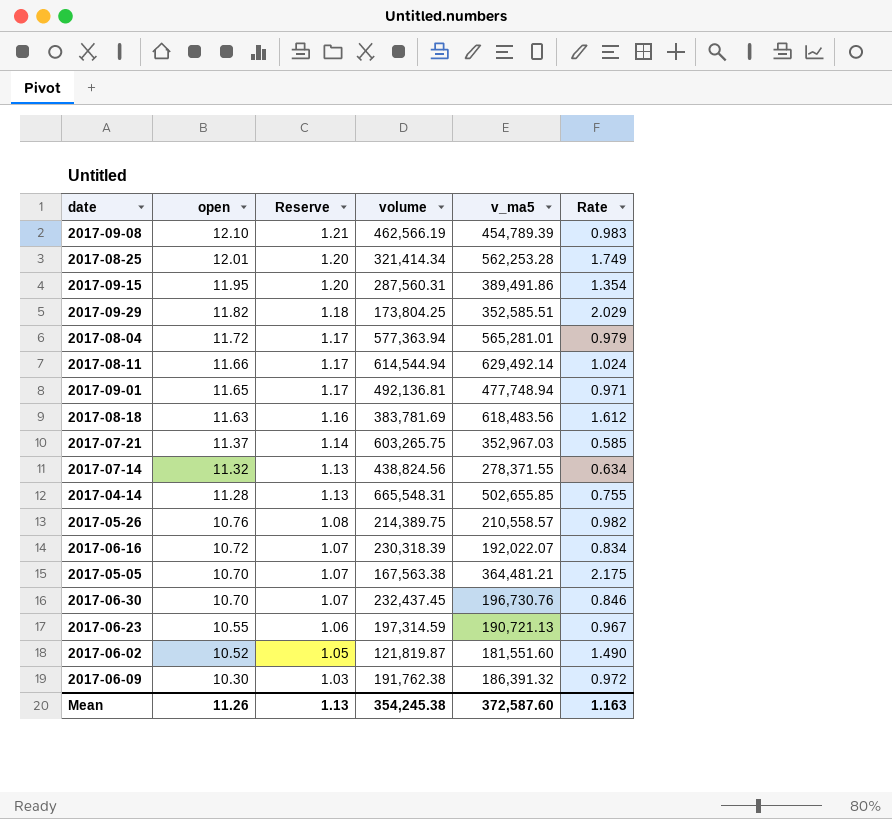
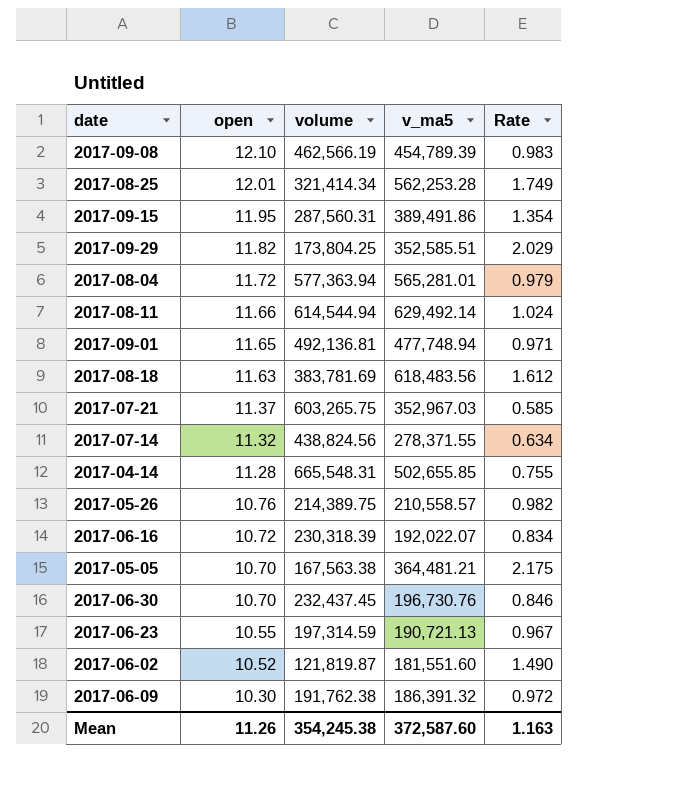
column Reserve | formula: [open] * 0.1 -> none

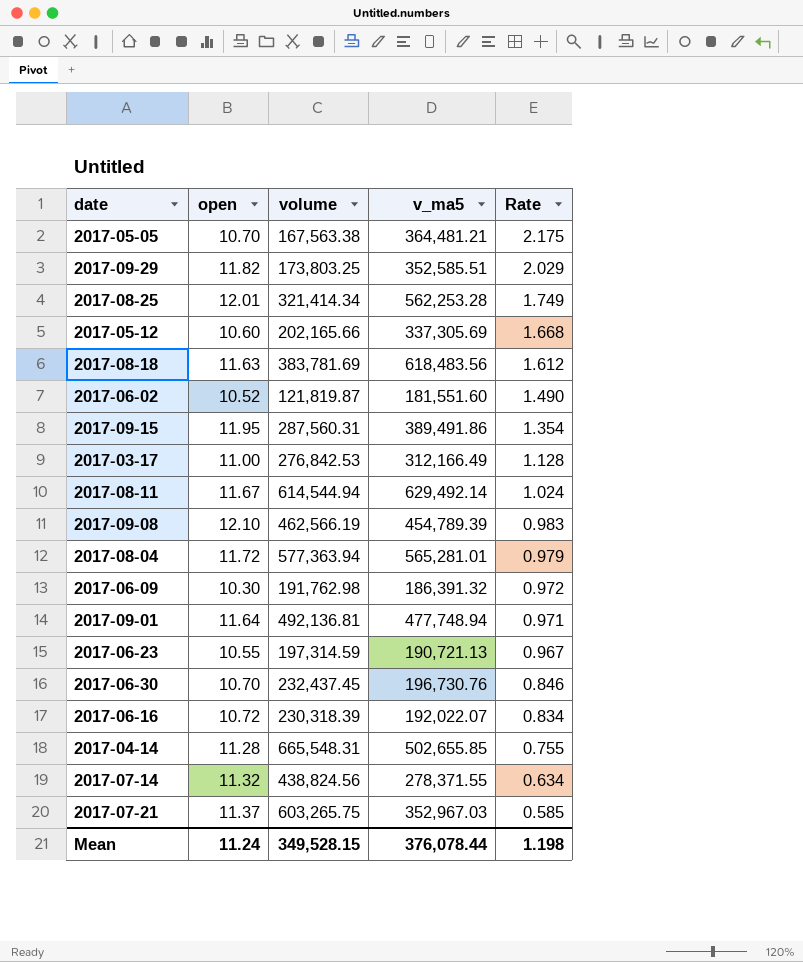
row order: open descending -> Rate descending
row 2017-05-26: 10.76 | 214,389.75 | 210,558.57 | 0.982 -> none
2017-09-29 | volume: 173,804.25 -> 173,803.25
row 2017-05-12: none -> 10.60 | 202,165.66 | 337,305.69 | 1.668
row 2017-03-17: none -> 11.00 | 276,842.53 | 312,166.49 | 1.128
2017-08-11 | open: 11.66 -> 11.67
2017-06-09 | volume: 191,762.38 -> 191,762.98
2017-09-01 | open: 11.65 -> 11.64
Mean | open: 11.26 -> 11.24
Mean | volume: 354,245.38 -> 349,528.15
Mean | v_ma5: 372,587.60 -> 376,078.44
Mean | Rate: 1.163 -> 1.198

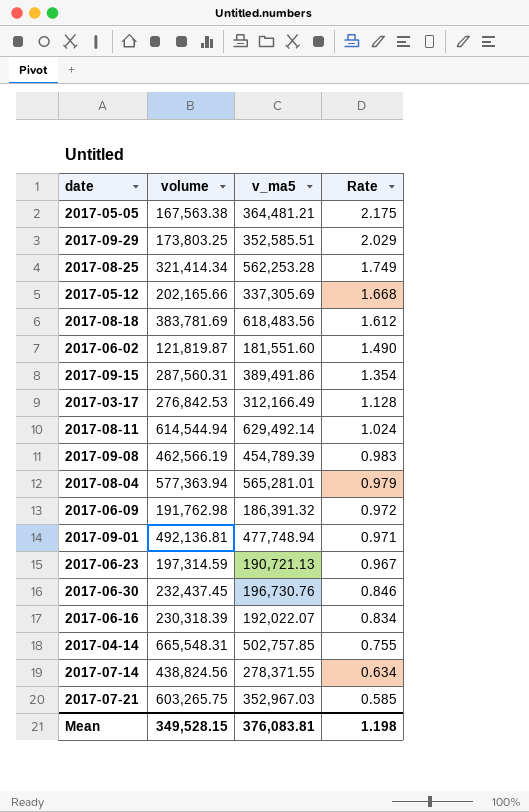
column open | position: 2 -> none
2017-04-14 | v_ma5: 502,655.85 -> 502,757.85
Mean | v_ma5: 376,078.44 -> 376,083.81

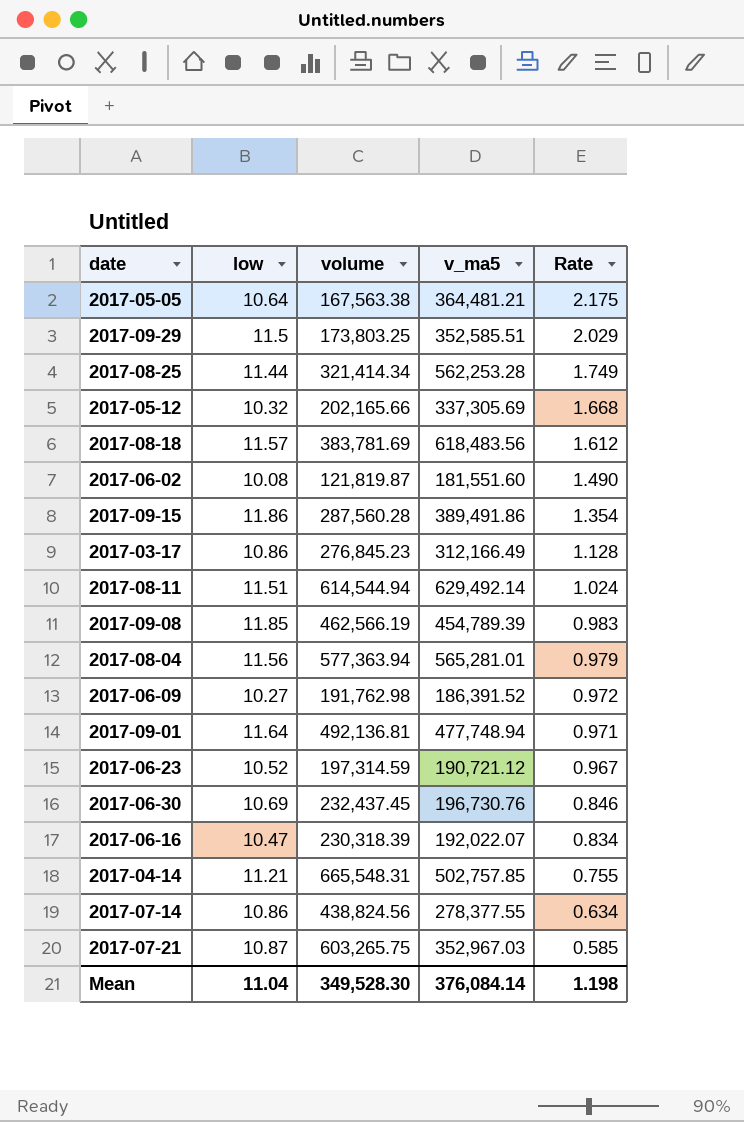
column low | position: none -> 2
2017-09-15 | volume: 287,560.31 -> 287,560.28
2017-03-17 | volume: 276,842.53 -> 276,845.23
2017-06-09 | v_ma5: 186,391.32 -> 186,391.52
2017-06-23 | v_ma5: 190,721.13 -> 190,721.12
2017-07-14 | v_ma5: 278,371.55 -> 278,377.55
Mean | volume: 349,528.15 -> 349,528.30
Mean | v_ma5: 376,083.81 -> 376,084.14

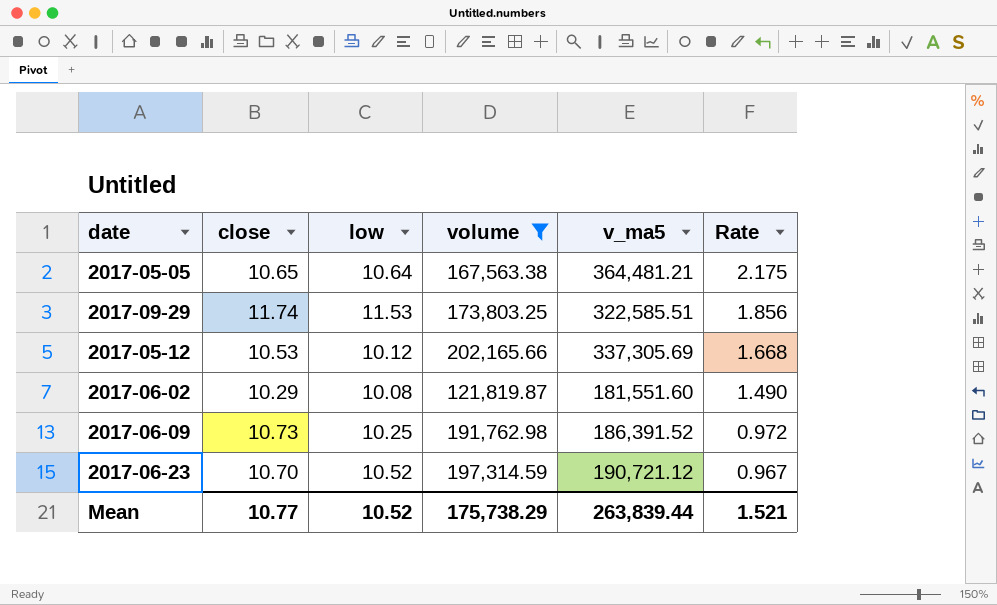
filter: none -> volume <= 202,165.66
column close | position: none -> 2
2017-09-29 | low: 11.5 -> 11.53
2017-09-29 | v_ma5: 352,585.51 -> 322,585.51
2017-09-29 | Rate: 2.029 -> 1.856
2017-05-12 | low: 10.32 -> 10.12
2017-06-09 | low: 10.27 -> 10.25
Mean | low: 11.04 -> 10.52
Mean | volume: 349,528.30 -> 175,738.29
Mean | v_ma5: 376,084.14 -> 263,839.44
Mean | Rate: 1.198 -> 1.521

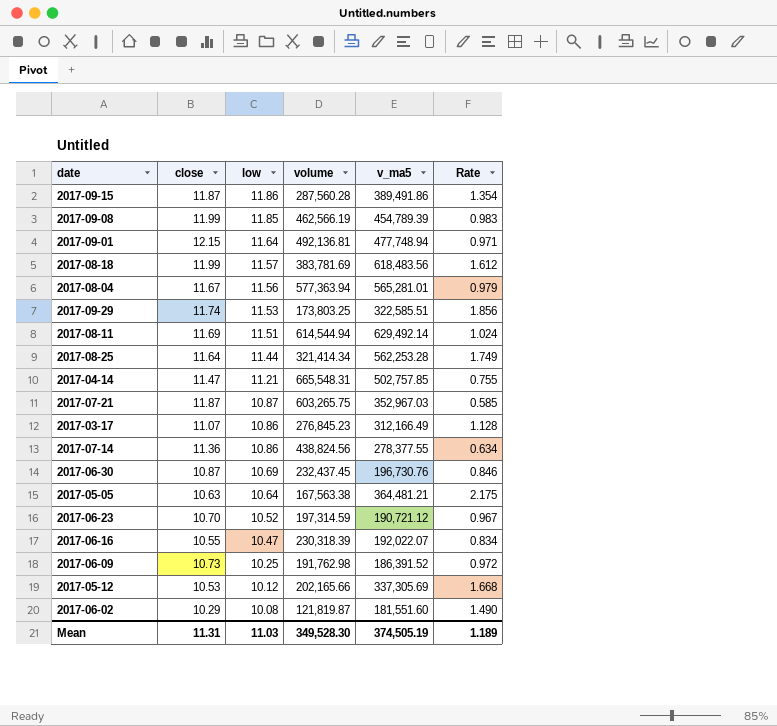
filter: volume <= 202,165.66 -> none
row order: Rate descending -> low descending
2017-05-05 | close: 10.65 -> 10.63
Mean | close: 10.77 -> 11.31
Mean | low: 10.52 -> 11.03
Mean | volume: 175,738.29 -> 349,528.30
Mean | v_ma5: 263,839.44 -> 374,505.19
Mean | Rate: 1.521 -> 1.189

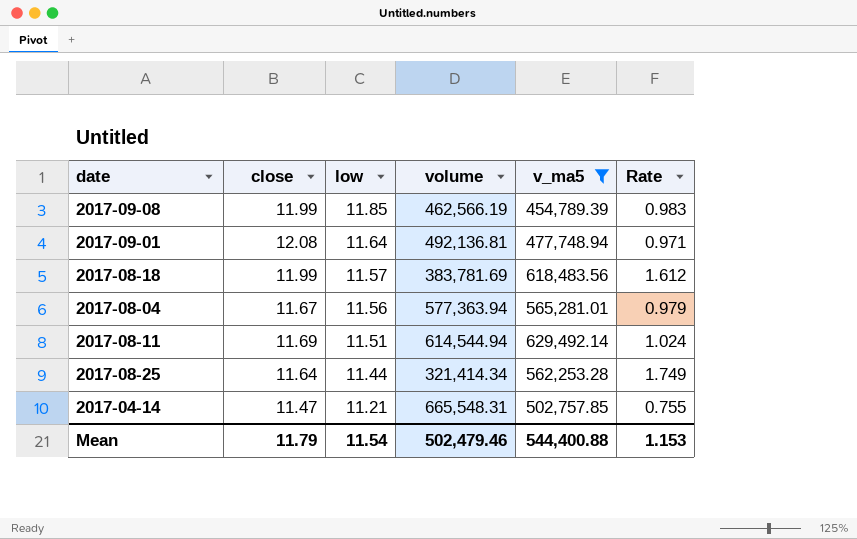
filter: none -> v_ma5 >= 454,789.39
2017-09-01 | close: 12.15 -> 12.08
Mean | close: 11.31 -> 11.79
Mean | low: 11.03 -> 11.54
Mean | volume: 349,528.30 -> 502,479.46
Mean | v_ma5: 374,505.19 -> 544,400.88
Mean | Rate: 1.189 -> 1.153

